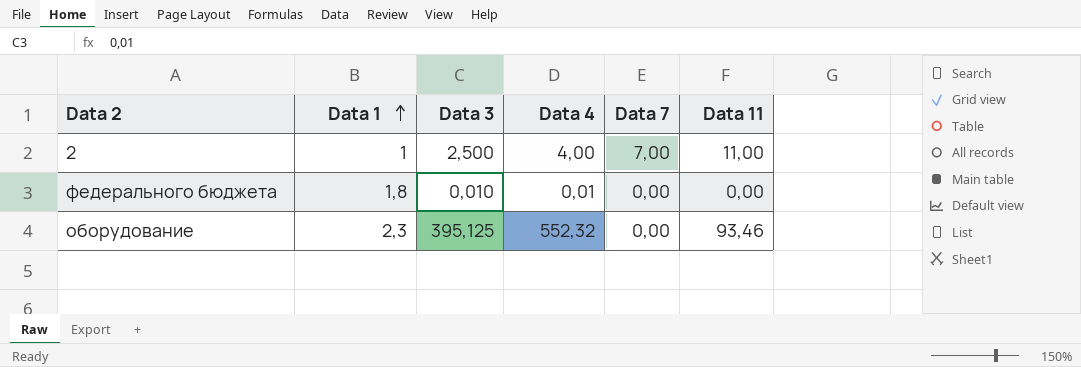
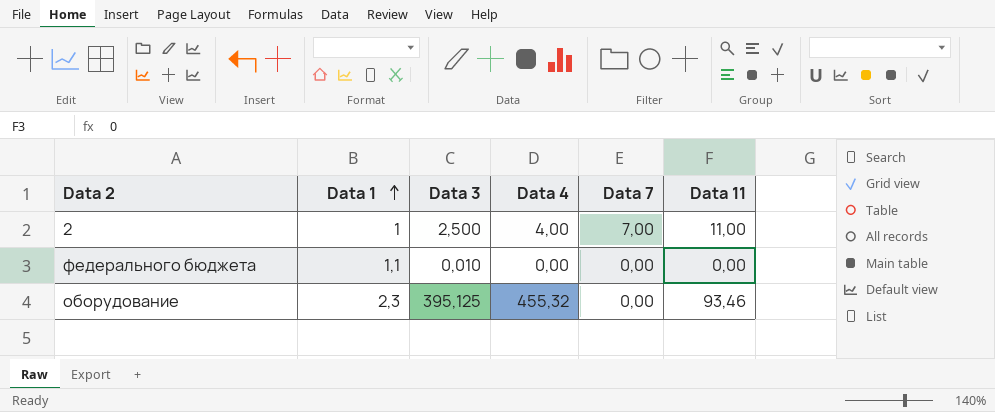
федерального бюджета | Data 1: 1,8 -> 1,1
федерального бюджета | Data 4: 0,01 -> 0,00
оборудование | Data 4: 552,32 -> 455,32

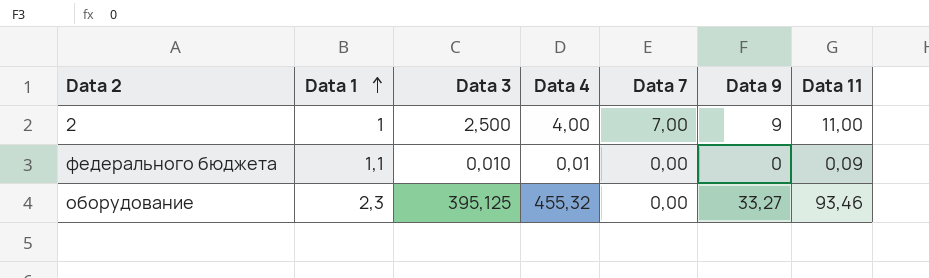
column Data 9 | position: none -> 6
федерального бюджета | Data 4: 0,00 -> 0,01
федерального бюджета | Data 11: 0,00 -> 0,09

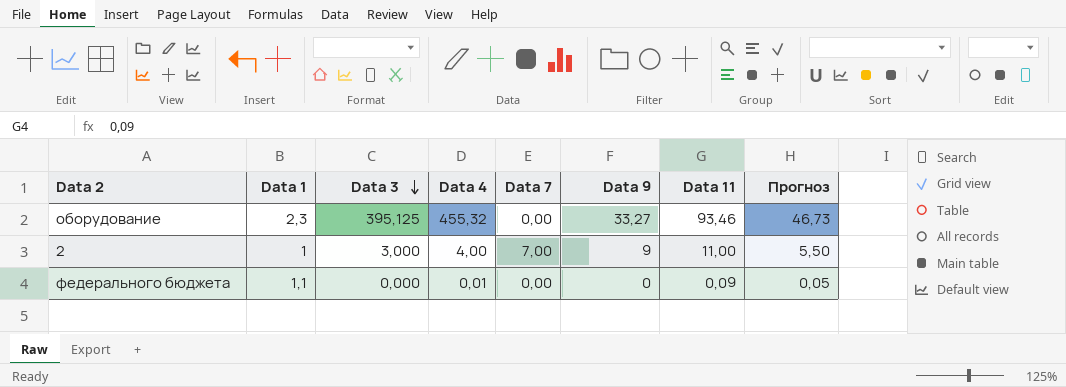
row order: Data 1 ascending -> Data 3 descending
column Прогноз | formula: none -> [Data 11] * 0,5
2 | Data 3: 2,500 -> 3,000
федерального бюджета | Data 3: 0,010 -> 0,000

